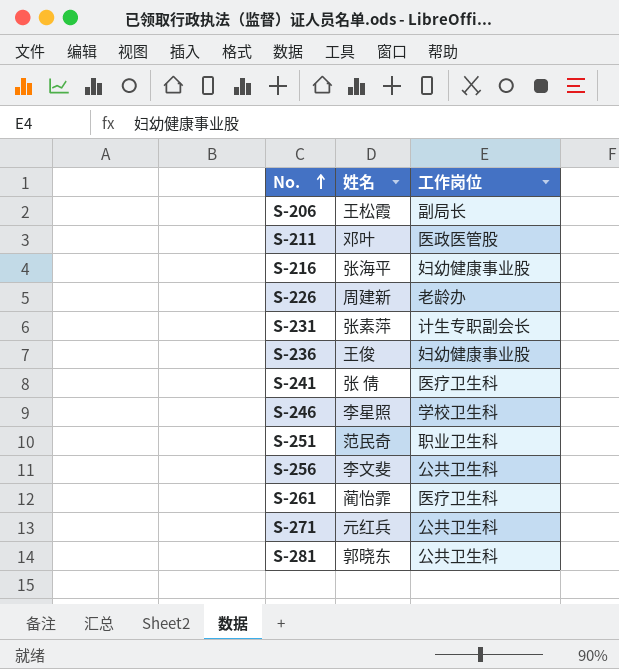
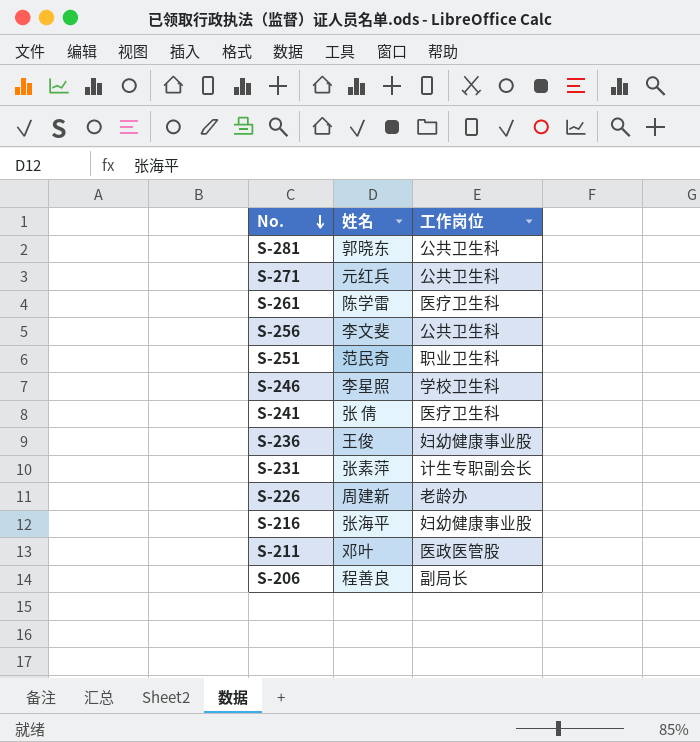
row order: No. ascending -> No. descending
S-261 | 姓名: 蔺怡霏 -> 陈学雷
S-206 | 姓名: 王松霞 -> 程善良

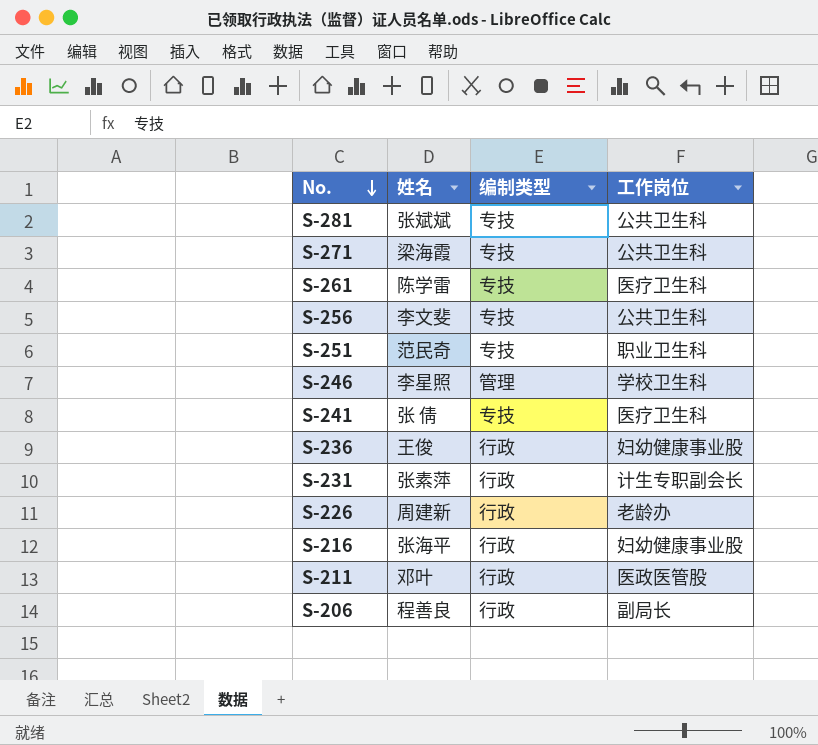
column 编制类型 | position: none -> 3
S-281 | 姓名: 郭晓东 -> 张斌斌
S-271 | 姓名: 元红兵 -> 梁海霞

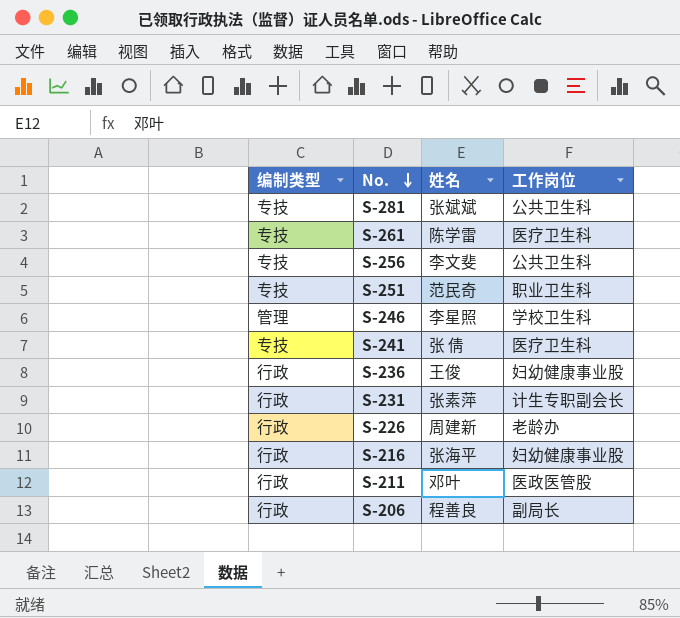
column 编制类型 | position: 3 -> 1
row S-271: 梁海霞 | 专技 | 公共卫生科 -> none

